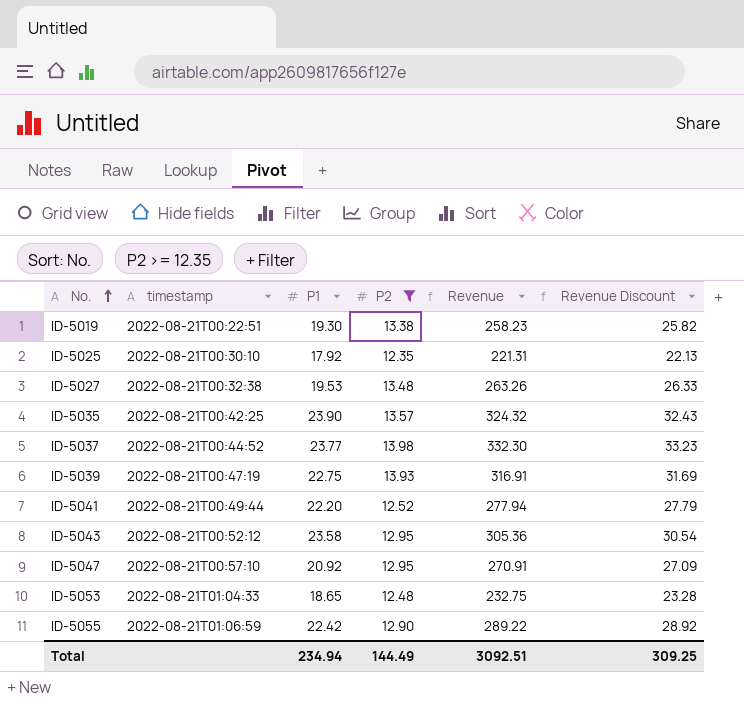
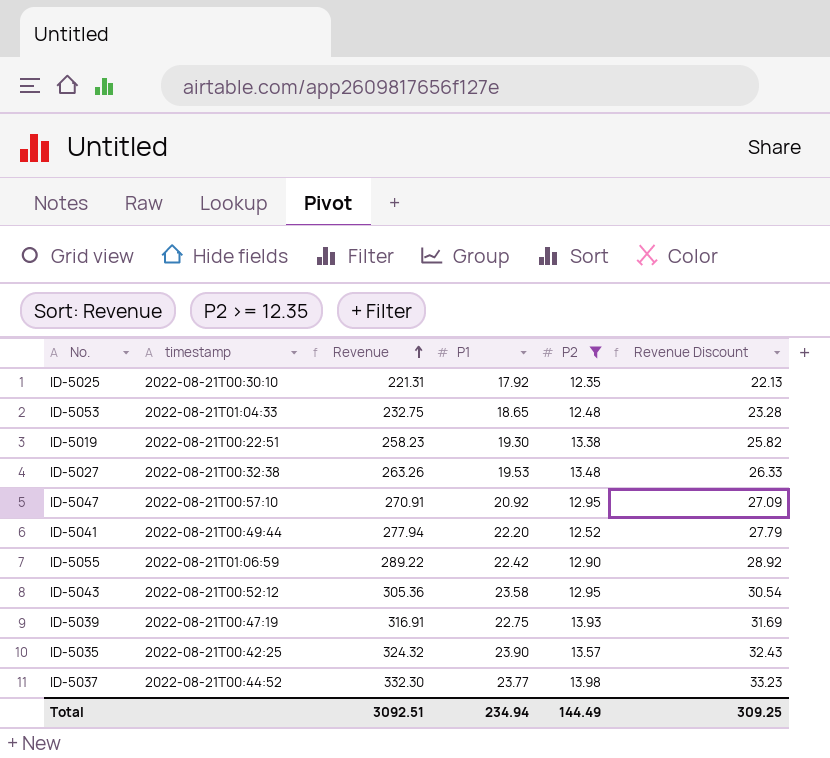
row order: No. ascending -> Revenue ascending
column Revenue | position: 5 -> 3

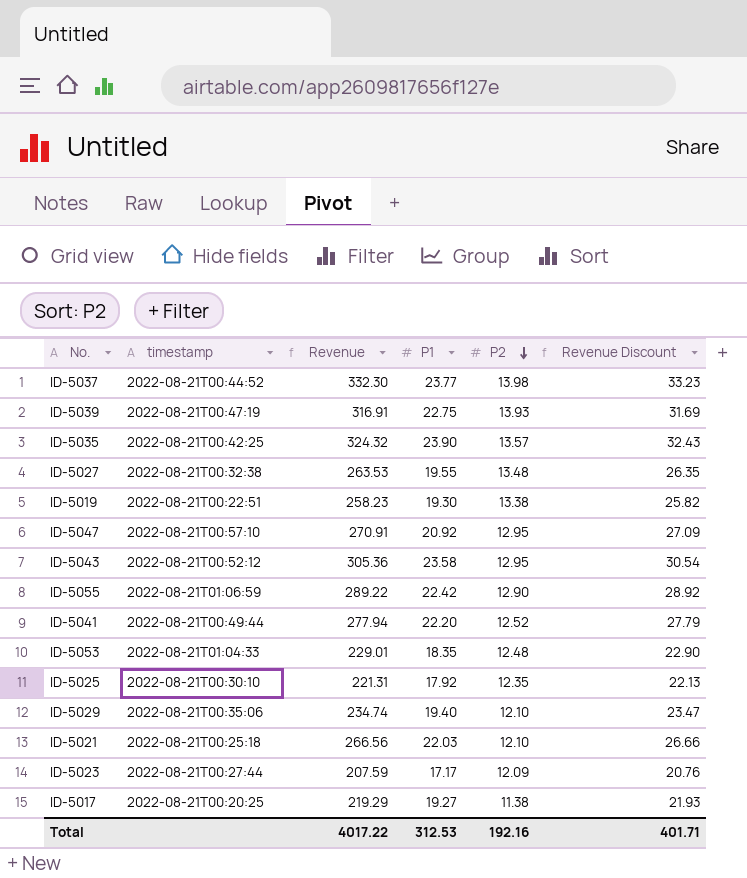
filter: P2 >= 12.35 -> none
row order: Revenue ascending -> P2 descending
ID-5027 | Revenue: 263.26 -> 263.53
ID-5027 | P1: 19.53 -> 19.55
ID-5027 | Revenue Discount: 26.33 -> 26.35
ID-5053 | Revenue: 232.75 -> 229.01
ID-5053 | P1: 18.65 -> 18.35
ID-5053 | Revenue Discount: 23.28 -> 22.90
Total | Revenue: 3092.51 -> 4017.22
Total | P1: 234.94 -> 312.53
Total | P2: 144.49 -> 192.16
Total | Revenue Discount: 309.25 -> 401.71

